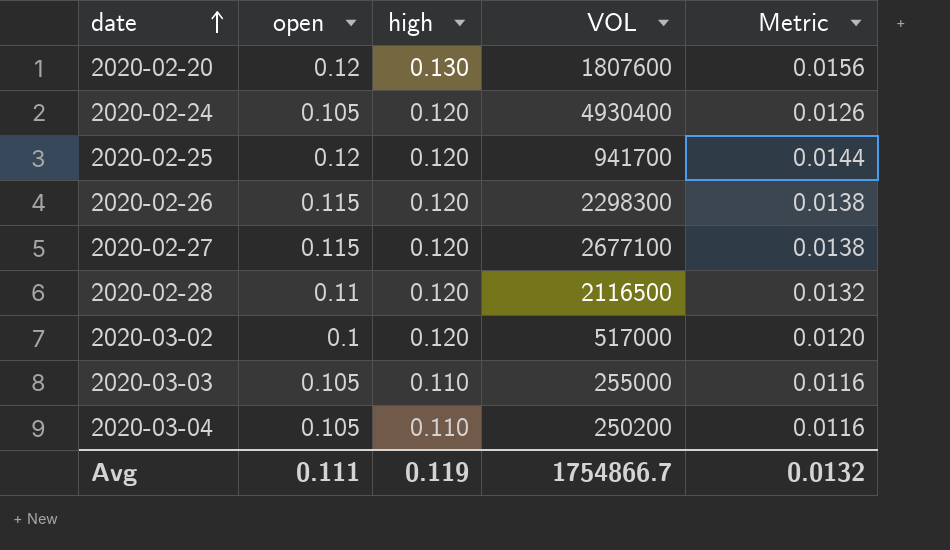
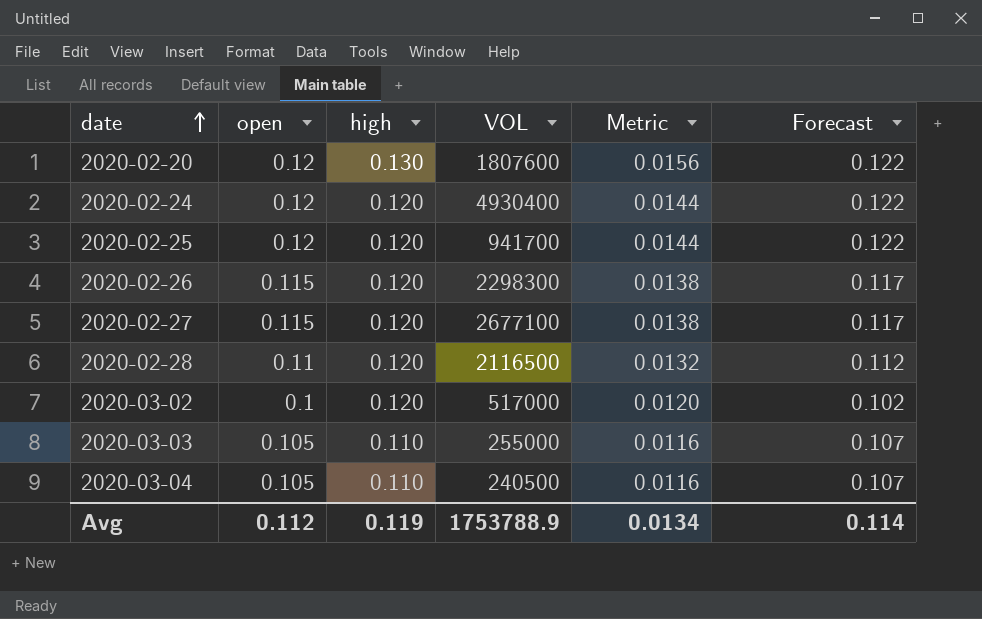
column Forecast | formula: none -> [open] * 1.02
2020-02-24 | open: 0.105 -> 0.12
2020-02-24 | Metric: 0.0126 -> 0.0144
2020-03-04 | VOL: 250200 -> 240500
Avg | open: 0.111 -> 0.112
Avg | VOL: 1754866.7 -> 1753788.9
Avg | Metric: 0.0132 -> 0.0134

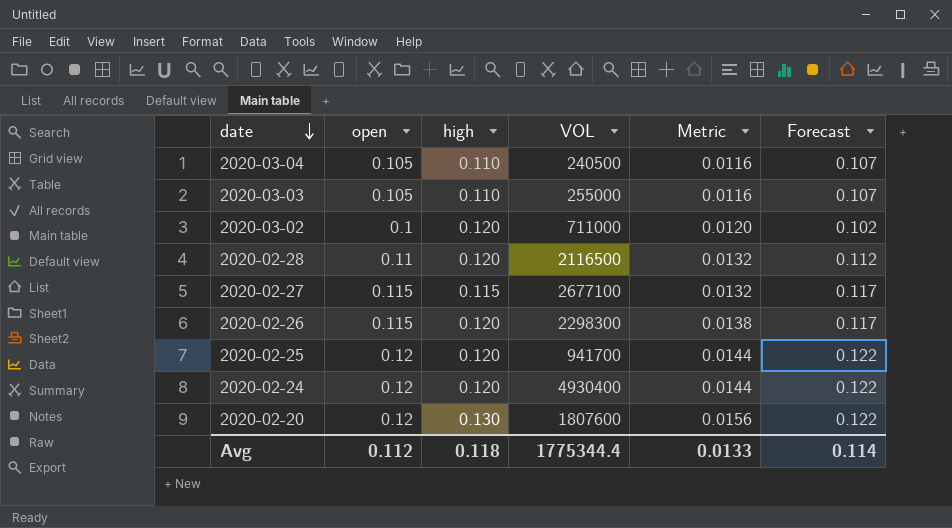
row order: date ascending -> date descending
2020-03-02 | VOL: 517000 -> 711000
2020-02-27 | high: 0.120 -> 0.115
2020-02-27 | Metric: 0.0138 -> 0.0132
Avg | high: 0.119 -> 0.118
Avg | VOL: 1753788.9 -> 1775344.4
Avg | Metric: 0.0134 -> 0.0133

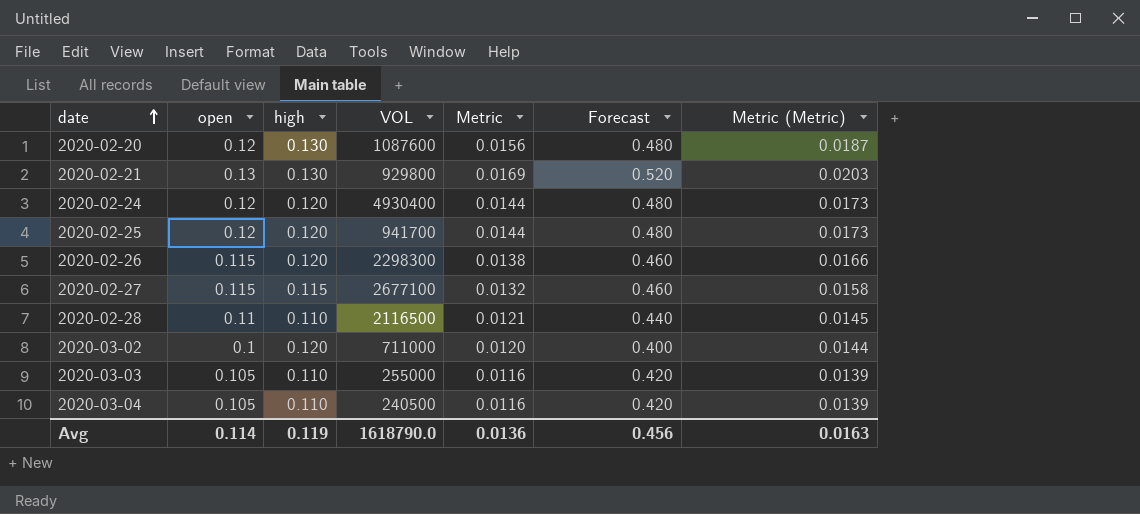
row order: date descending -> date ascending
column Forecast | formula: [open] * 1.02 -> [open] * 4
column Metric (Metric) | formula: none -> [Metric] * 1.2
2020-02-20 | VOL: 1807600 -> 1087600
row 2020-02-21: none -> 0.13 | 0.130 | 929800 | 0.0169 | 0.520 | 0.0203
2020-02-28 | high: 0.120 -> 0.110
2020-02-28 | Metric: 0.0132 -> 0.0121
Avg | open: 0.112 -> 0.114
Avg | high: 0.118 -> 0.119
Avg | VOL: 1775344.4 -> 1618790.0
Avg | Metric: 0.0133 -> 0.0136
Avg | Forecast: 0.114 -> 0.456

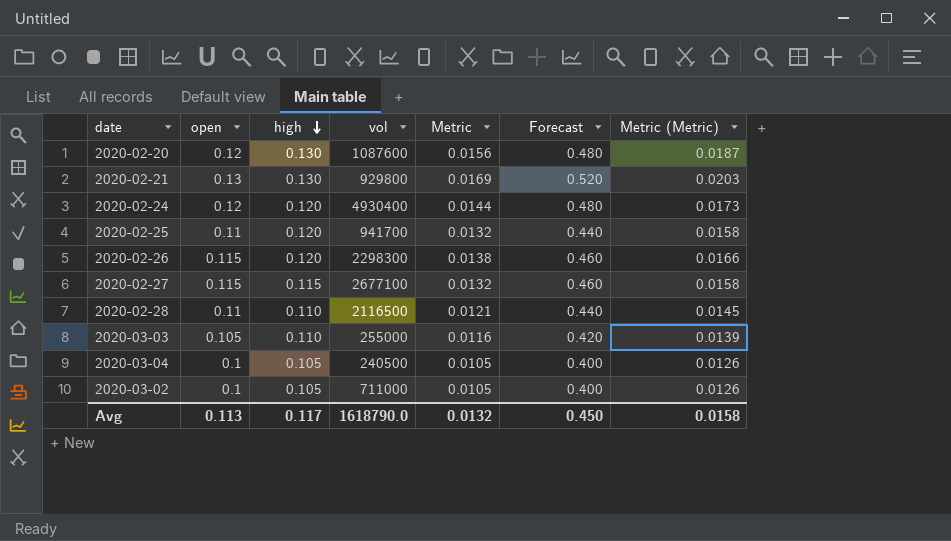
row order: date ascending -> high descending
column name: VOL -> vol
2020-02-25 | open: 0.12 -> 0.11
2020-02-25 | Metric: 0.0144 -> 0.0132
2020-02-25 | Forecast: 0.480 -> 0.440
2020-02-25 | Metric (Metric): 0.0173 -> 0.0158
2020-03-04 | open: 0.105 -> 0.1
2020-03-04 | high: 0.110 -> 0.105
2020-03-04 | Metric: 0.0116 -> 0.0105
2020-03-04 | Forecast: 0.420 -> 0.400
2020-03-04 | Metric (Metric): 0.0139 -> 0.0126
2020-03-02 | high: 0.120 -> 0.105
2020-03-02 | Metric: 0.0120 -> 0.0105
2020-03-02 | Metric (Metric): 0.0144 -> 0.0126
Avg | open: 0.114 -> 0.113
Avg | high: 0.119 -> 0.117
Avg | Metric: 0.0136 -> 0.0132
Avg | Forecast: 0.456 -> 0.450
Avg | Metric (Metric): 0.0163 -> 0.0158

